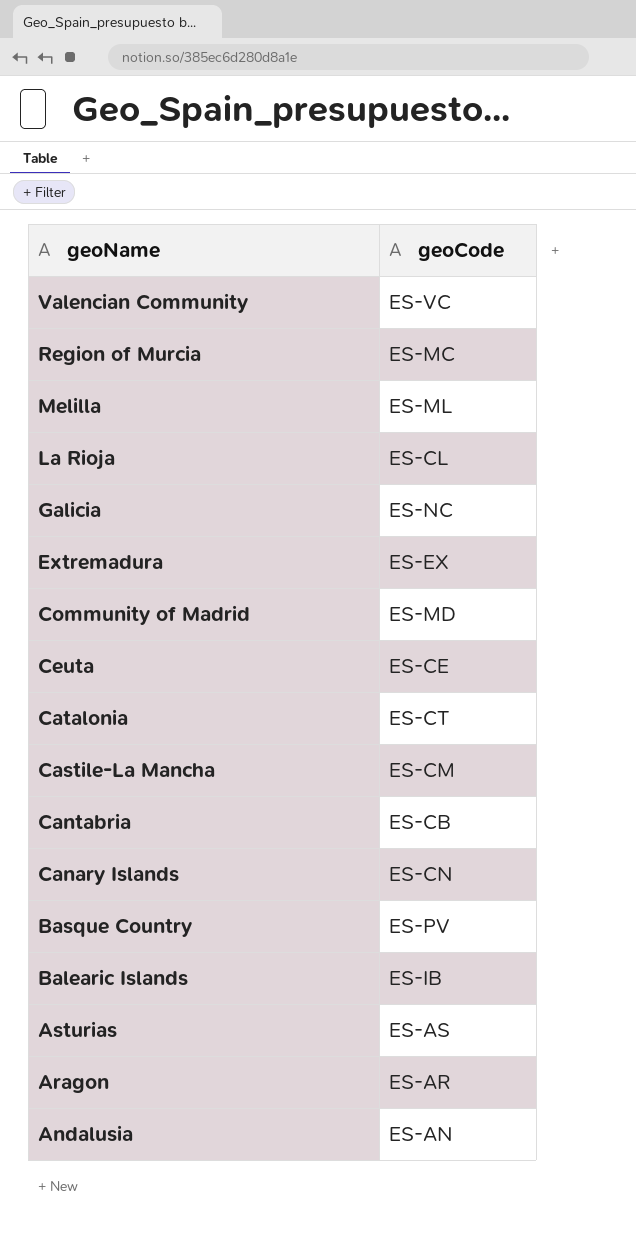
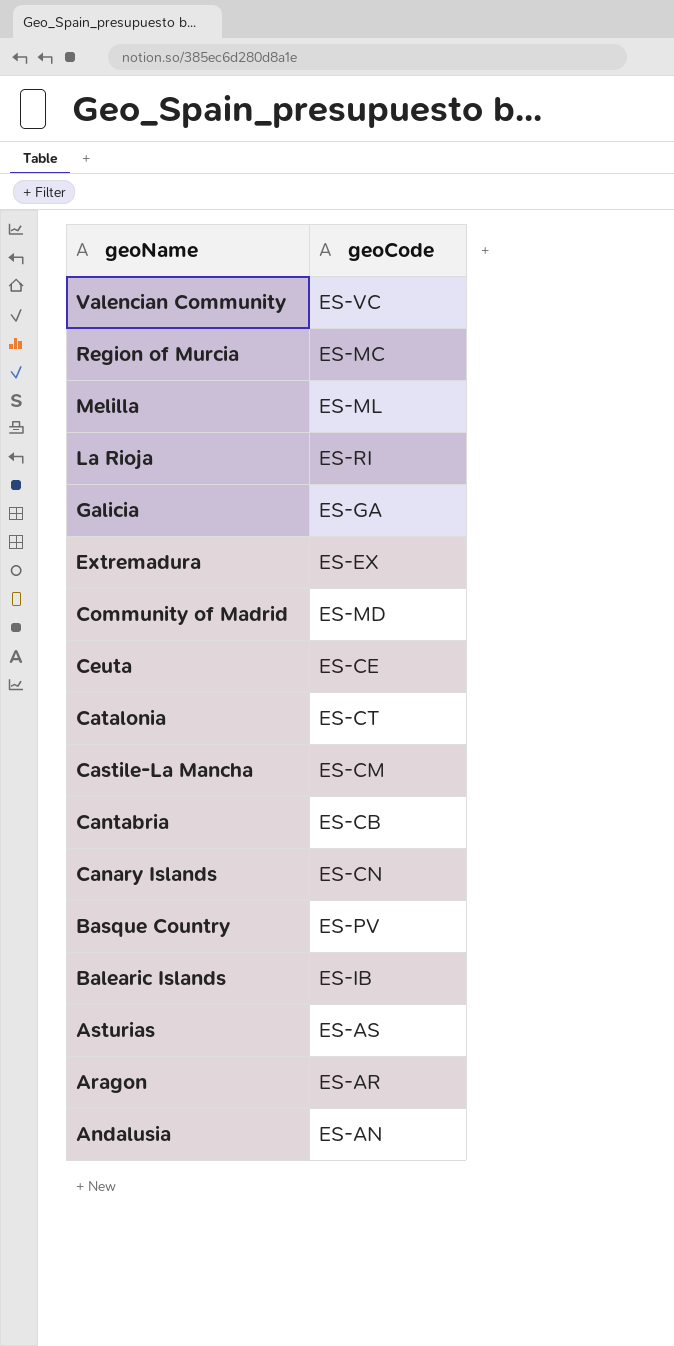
La Rioja | geoCode: ES-CL -> ES-RI
Galicia | geoCode: ES-NC -> ES-GA

